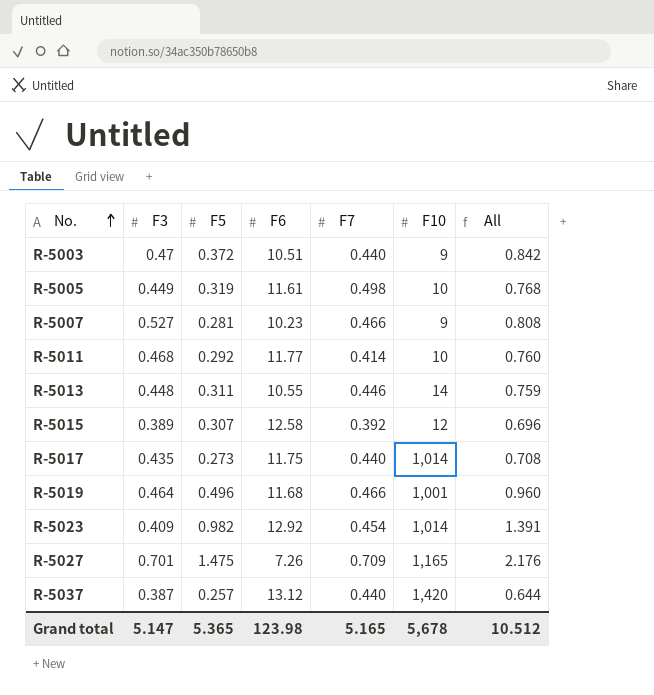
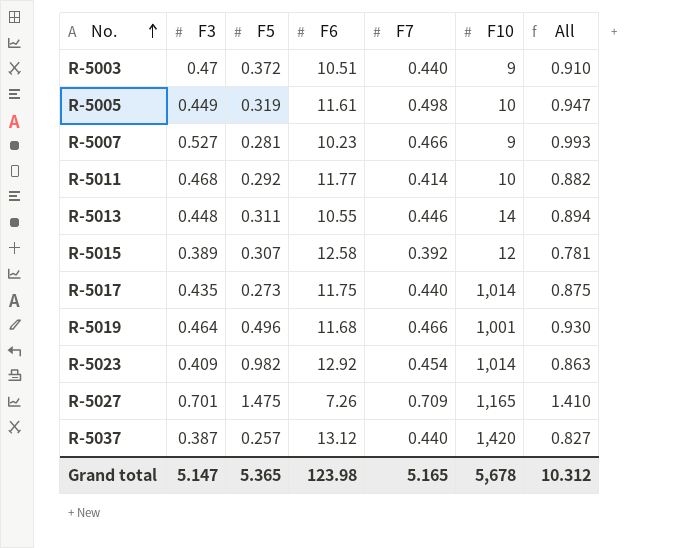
column All | formula: [F3] + [F5] -> [F3] + [F7]
Grand total | All: 10.512 -> 10.312

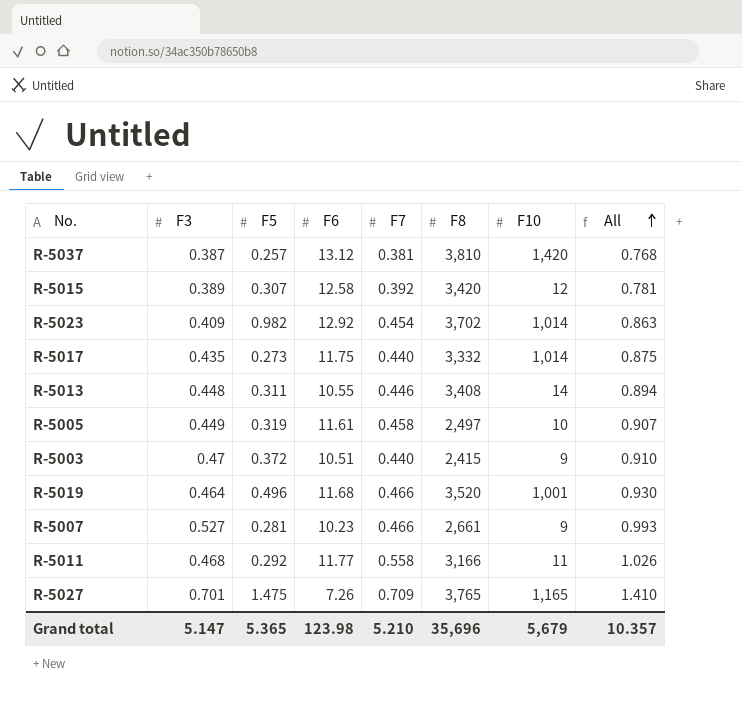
row order: No. ascending -> All ascending
column F8 | position: none -> 6
R-5037 | F7: 0.440 -> 0.381
R-5037 | All: 0.827 -> 0.768
R-5005 | F7: 0.498 -> 0.458
R-5005 | All: 0.947 -> 0.907
R-5011 | F7: 0.414 -> 0.558
R-5011 | F10: 10 -> 11
R-5011 | All: 0.882 -> 1.026
Grand total | F7: 5.165 -> 5.210
Grand total | F10: 5,678 -> 5,679
Grand total | All: 10.312 -> 10.357

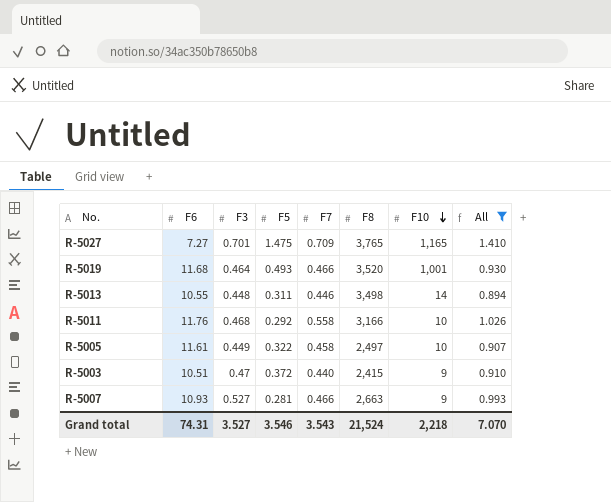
filter: none -> All >= 0.894
row order: All ascending -> F10 descending
column F6 | position: 4 -> 2
R-5027 | F6: 7.26 -> 7.27
R-5019 | F5: 0.496 -> 0.493
R-5013 | F8: 3,408 -> 3,498
R-5011 | F6: 11.77 -> 11.76
R-5011 | F10: 11 -> 10
R-5005 | F5: 0.319 -> 0.322
R-5007 | F6: 10.23 -> 10.93
R-5007 | F8: 2,661 -> 2,663
Grand total | F6: 123.98 -> 74.31
Grand total | F3: 5.147 -> 3.527
Grand total | F5: 5.365 -> 3.546
Grand total | F7: 5.210 -> 3.543
Grand total | F8: 35,696 -> 21,524
Grand total | F10: 5,679 -> 2,218
Grand total | All: 10.357 -> 7.070

